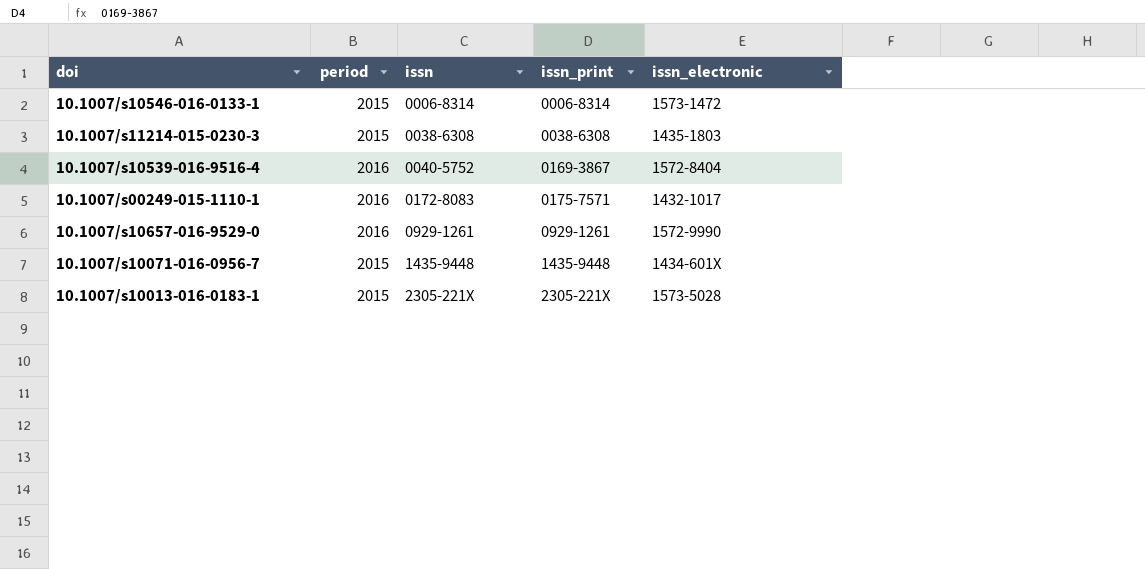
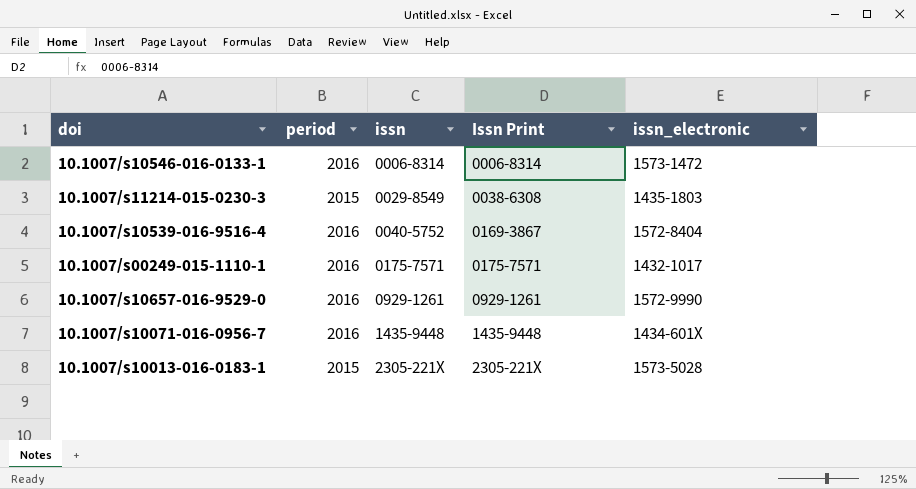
column name: issn_print -> Issn Print
10.1007/s10546-016-0133-1 | period: 2015 -> 2016
10.1007/s11214-015-0230-3 | issn: 0038-6308 -> 0029-8549
10.1007/s00249-015-1110-1 | issn: 0172-8083 -> 0175-7571
10.1007/s10071-016-0956-7 | period: 2015 -> 2016

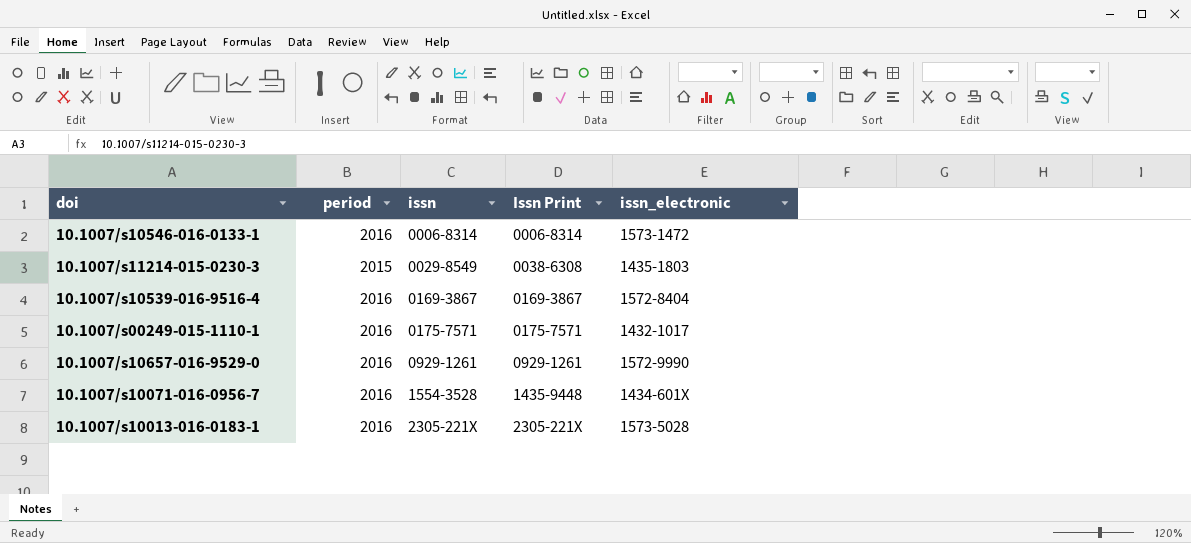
10.1007/s10539-016-9516-4 | issn: 0040-5752 -> 0169-3867
10.1007/s10071-016-0956-7 | issn: 1435-9448 -> 1554-3528
10.1007/s10013-016-0183-1 | period: 2015 -> 2016

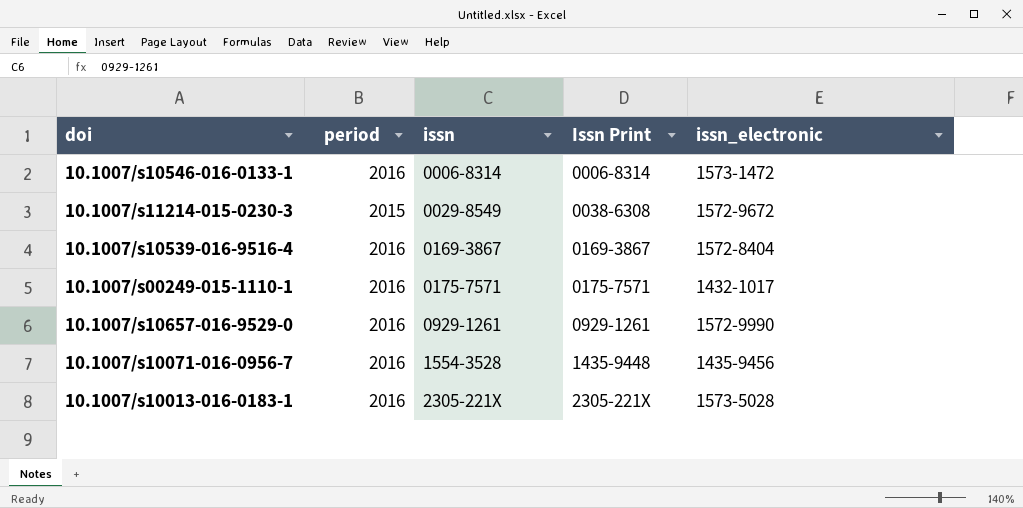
10.1007/s11214-015-0230-3 | issn_electronic: 1435-1803 -> 1572-9672
10.1007/s10071-016-0956-7 | issn_electronic: 1434-601X -> 1435-9456

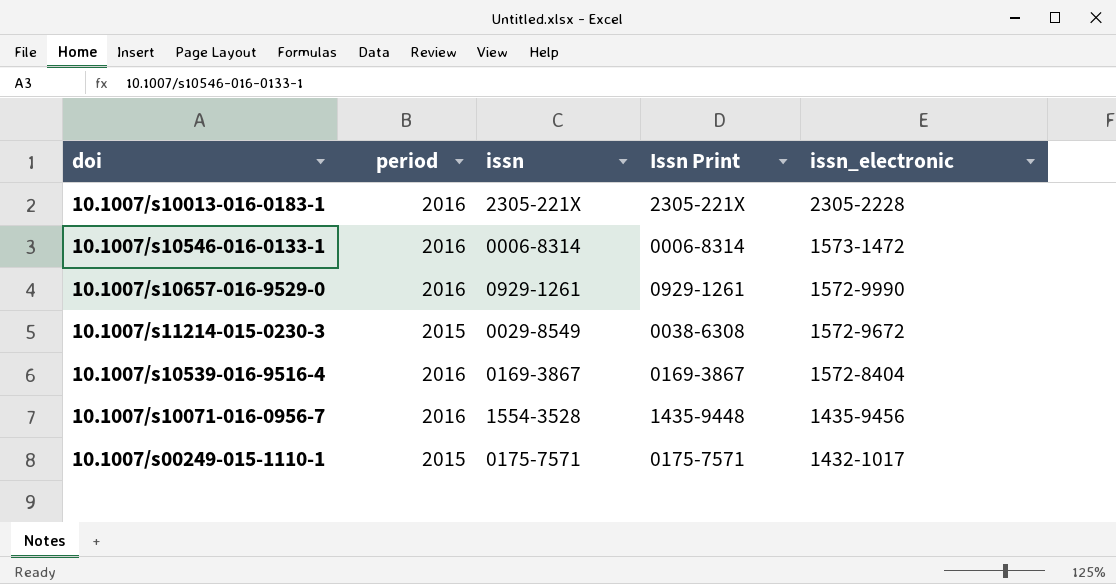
row order: issn ascending -> issn_electronic descending
10.1007/s10013-016-0183-1 | issn_electronic: 1573-5028 -> 2305-2228
10.1007/s00249-015-1110-1 | period: 2016 -> 2015

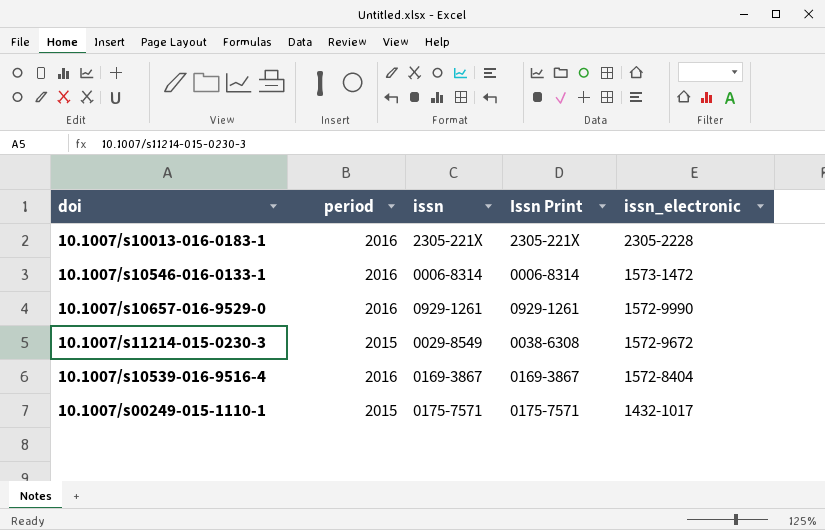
row 10.1007/s10071-016-0956-7: 2016 | 1554-3528 | 1435-9448 | 1435-9456 -> none

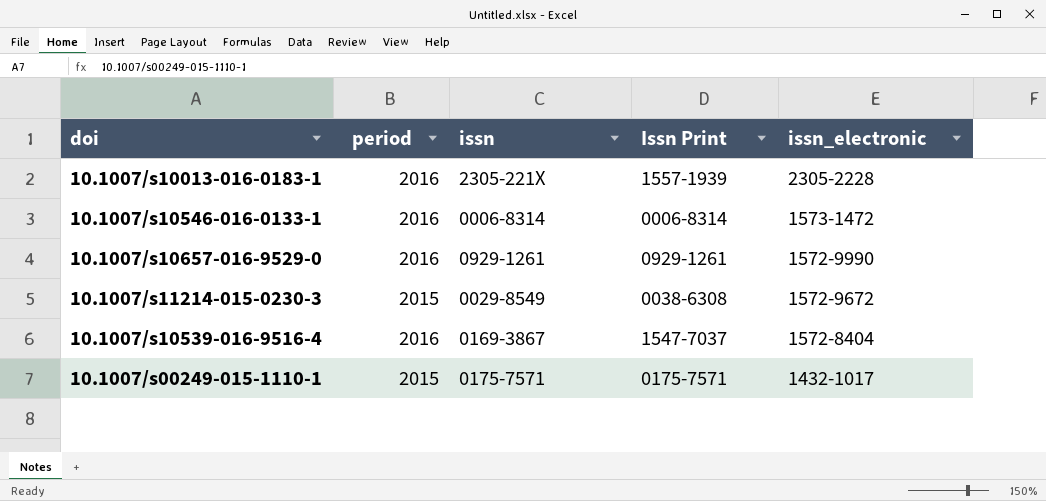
10.1007/s10013-016-0183-1 | Issn Print: 2305-221X -> 1557-1939
10.1007/s10539-016-9516-4 | Issn Print: 0169-3867 -> 1547-7037

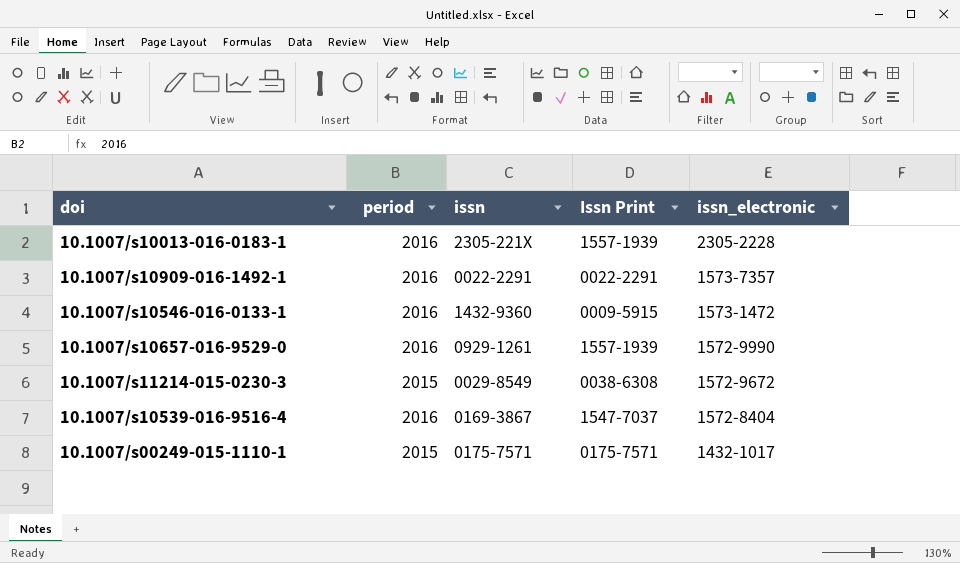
row 10.1007/s10909-016-1492-1: none -> 2016 | 0022-2291 | 0022-2291 | 1573-7357
10.1007/s10546-016-0133-1 | issn: 0006-8314 -> 1432-9360
10.1007/s10546-016-0133-1 | Issn Print: 0006-8314 -> 0009-5915
10.1007/s10657-016-9529-0 | Issn Print: 0929-1261 -> 1557-1939

